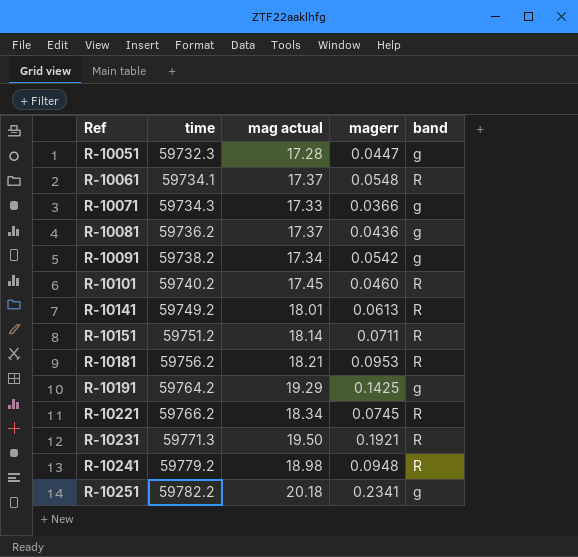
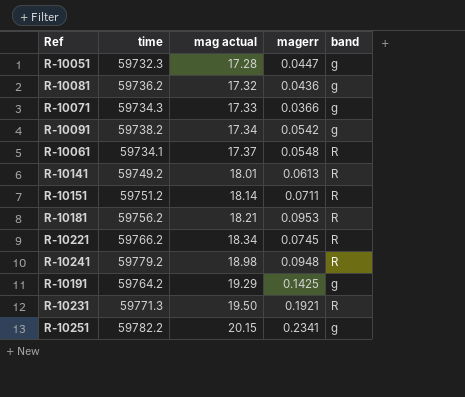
row order: Ref ascending -> mag actual ascending
row R-10101: 59740.2 | 17.45 | 0.0460 | R -> none
R-10081 | mag actual: 17.37 -> 17.32
R-10251 | mag actual: 20.18 -> 20.15

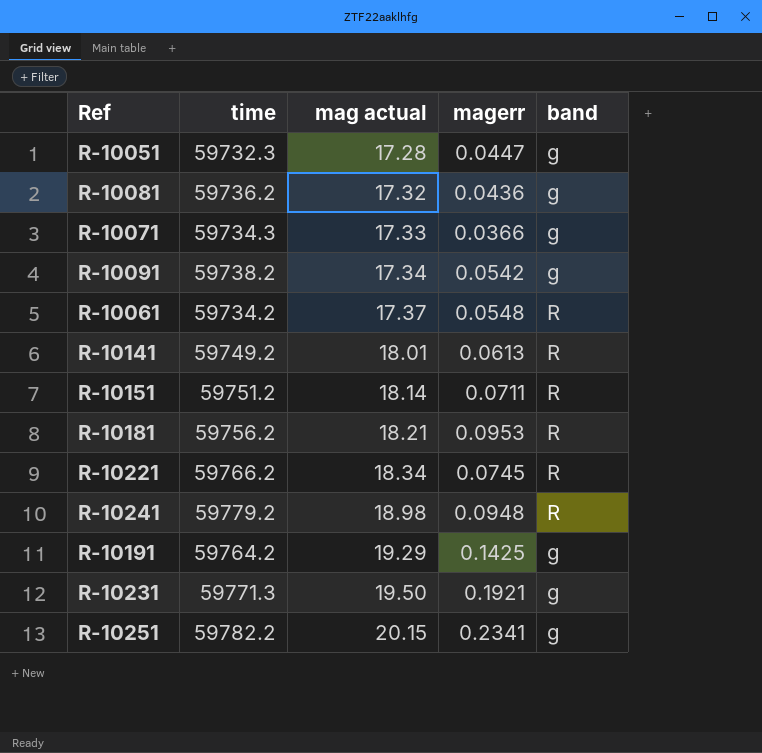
R-10061 | time: 59734.1 -> 59734.2
R-10231 | band: R -> g

